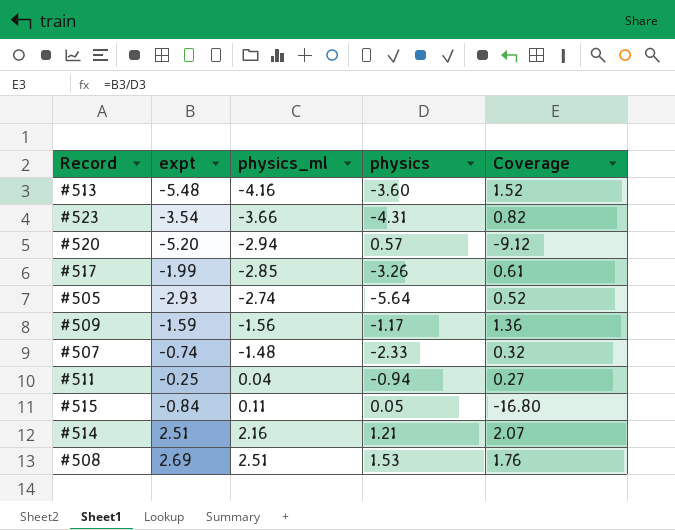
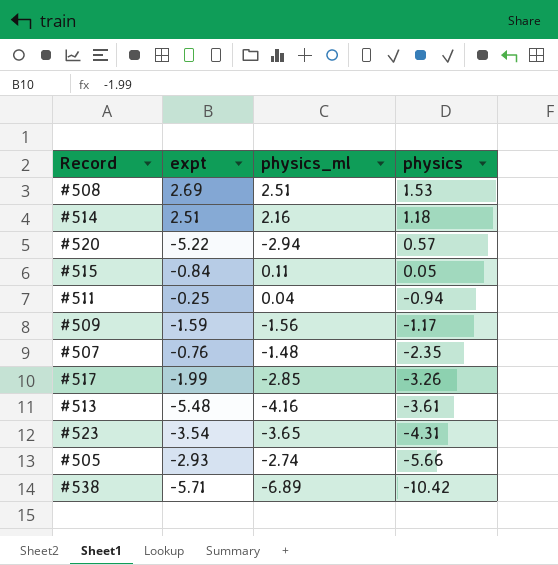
row order: physics_ml ascending -> physics descending
column Coverage | formula: [expt] / [physics] -> none
#514 | physics: 1.21 -> 1.18
#520 | expt: -5.20 -> -5.22
#507 | expt: -0.74 -> -0.76
#507 | physics: -2.33 -> -2.35
#513 | physics: -3.60 -> -3.61
#523 | physics_ml: -3.66 -> -3.65
#505 | physics: -5.64 -> -5.66
row #538: none -> -5.71 | -6.89 | -10.42

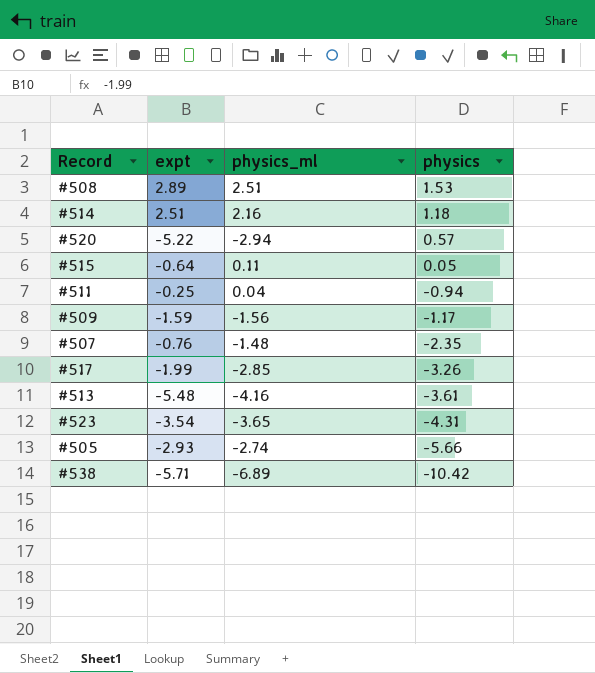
#508 | expt: 2.69 -> 2.89
#515 | expt: -0.84 -> -0.64

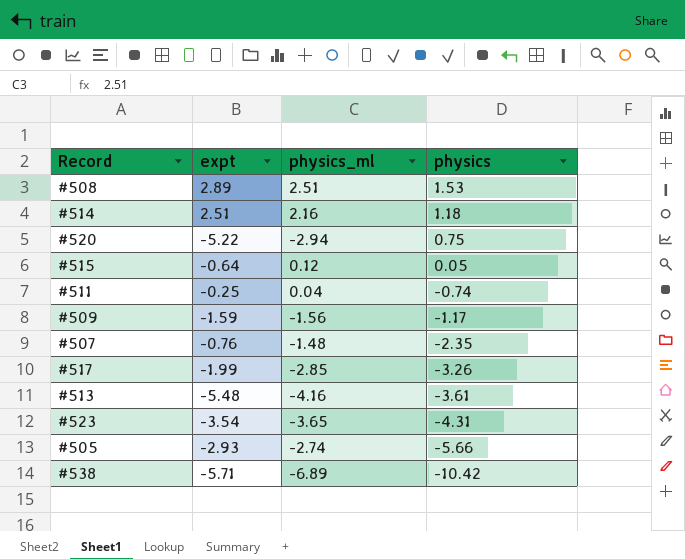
#520 | physics: 0.57 -> 0.75
#515 | physics_ml: 0.11 -> 0.12
#511 | physics: -0.94 -> -0.74

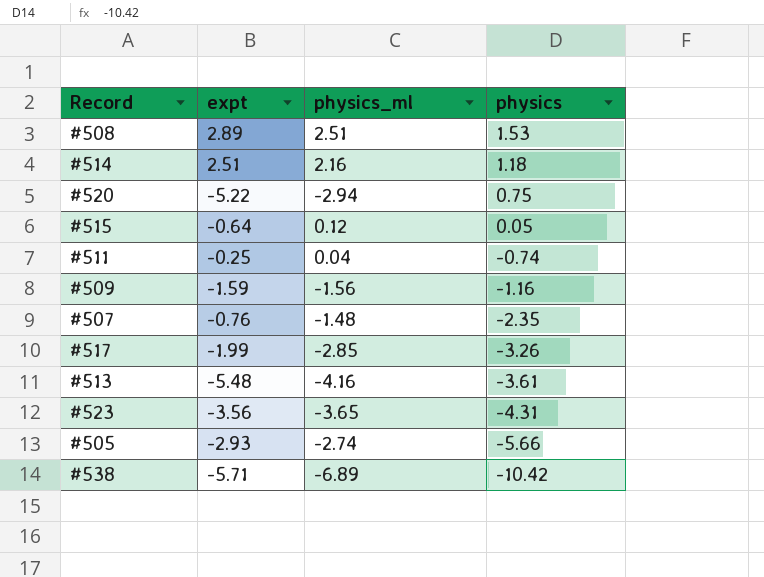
#509 | physics: -1.17 -> -1.16
#523 | expt: -3.54 -> -3.56

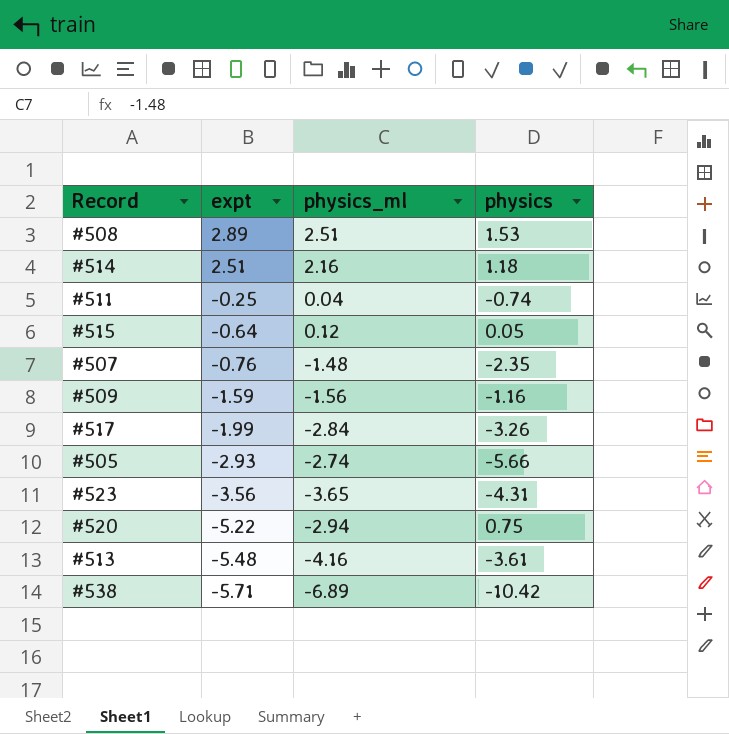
row order: physics descending -> expt descending
#517 | physics_ml: -2.85 -> -2.84

